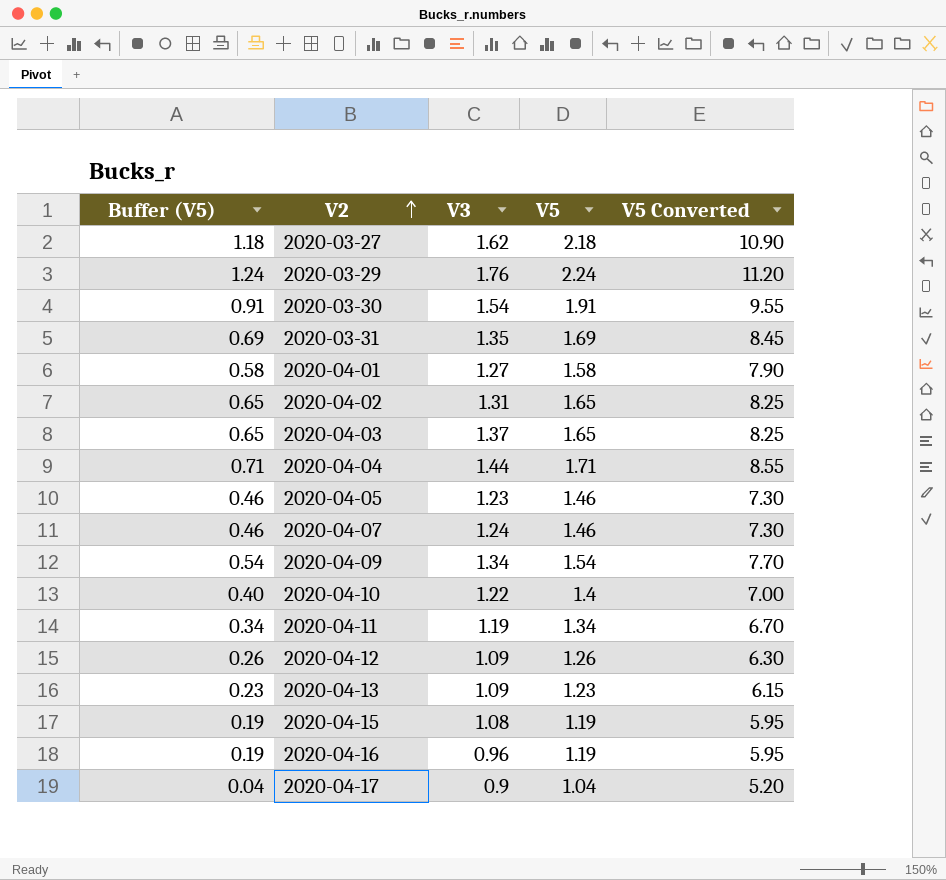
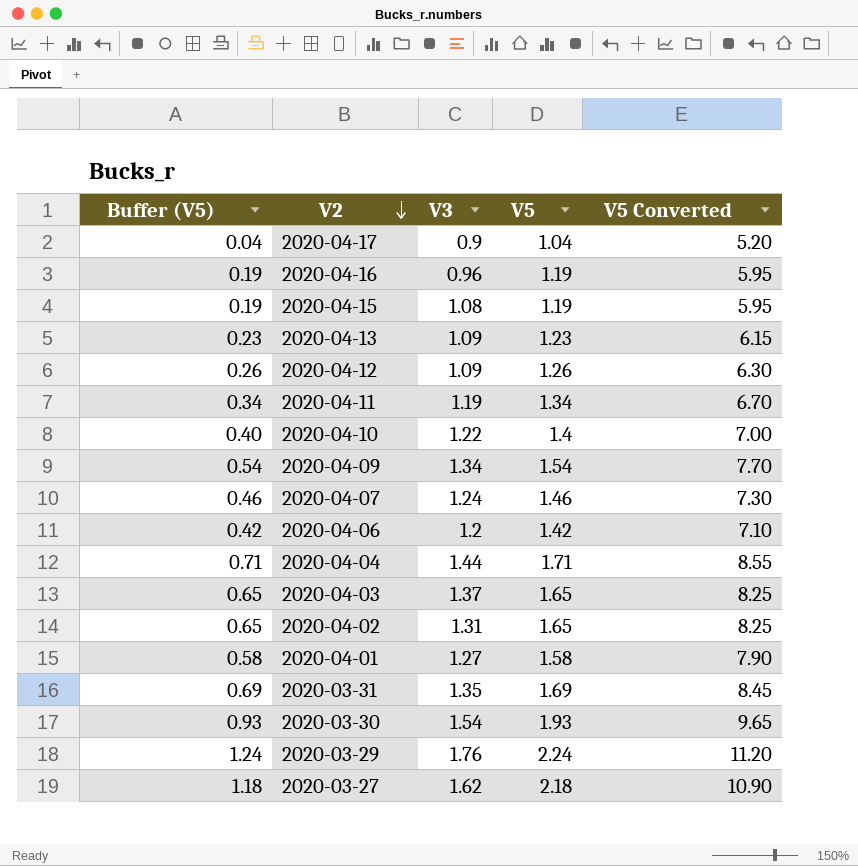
row order: V2 ascending -> V2 descending
row 2020-04-05: 0.46 | 1.23 | 1.46 | 7.30 -> none
row 2020-04-06: none -> 0.42 | 1.2 | 1.42 | 7.10
2020-03-30 | Buffer (V5): 0.91 -> 0.93
2020-03-30 | V5: 1.91 -> 1.93
2020-03-30 | V5 Converted: 9.55 -> 9.65

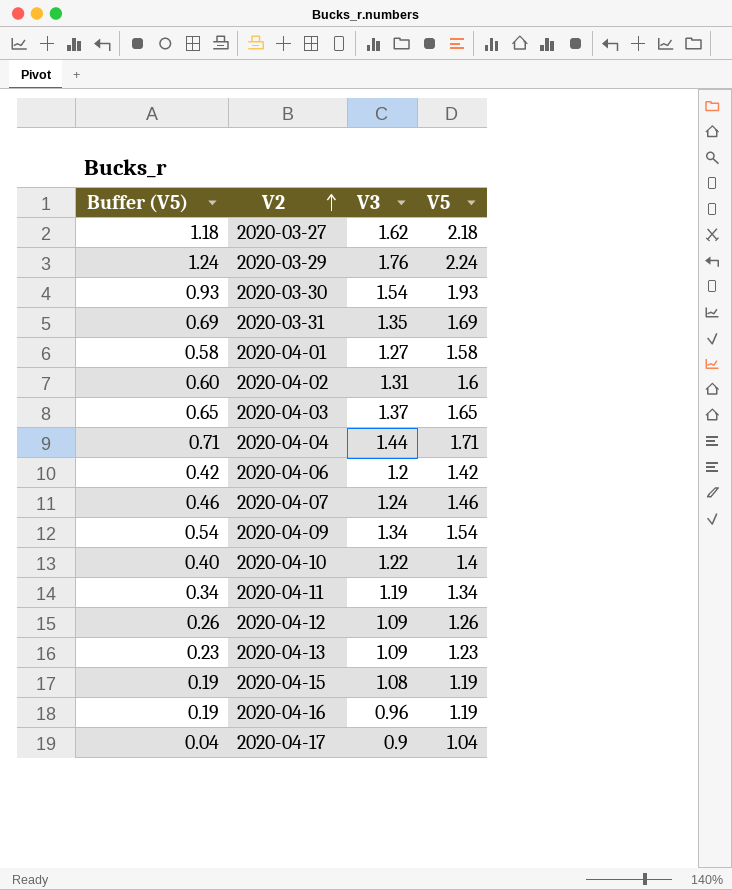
row order: V2 descending -> V2 ascending
column V5 Converted | formula: [V5] * 5 -> none
2020-04-02 | Buffer (V5): 0.65 -> 0.60
2020-04-02 | V5: 1.65 -> 1.6

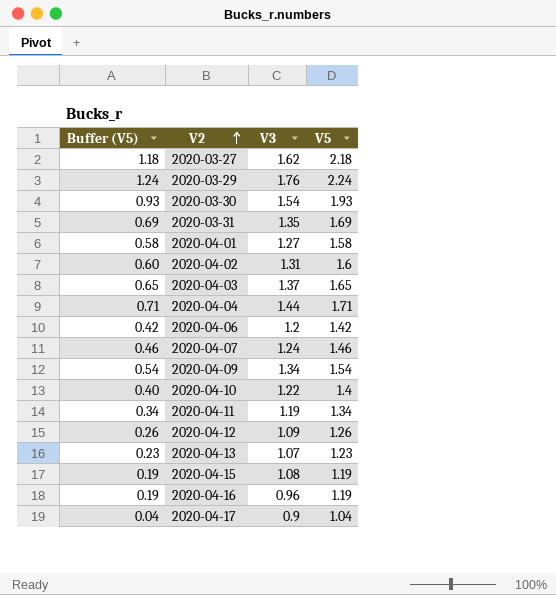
2020-04-13 | V3: 1.09 -> 1.07

